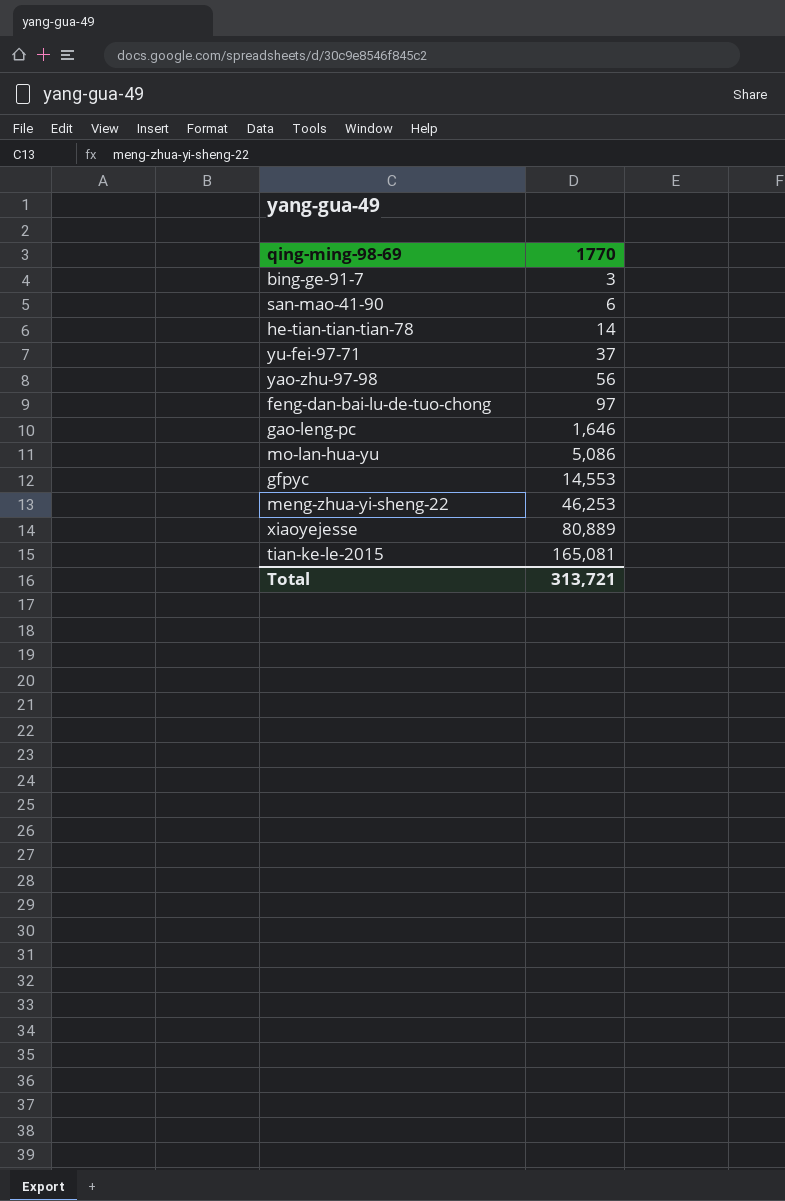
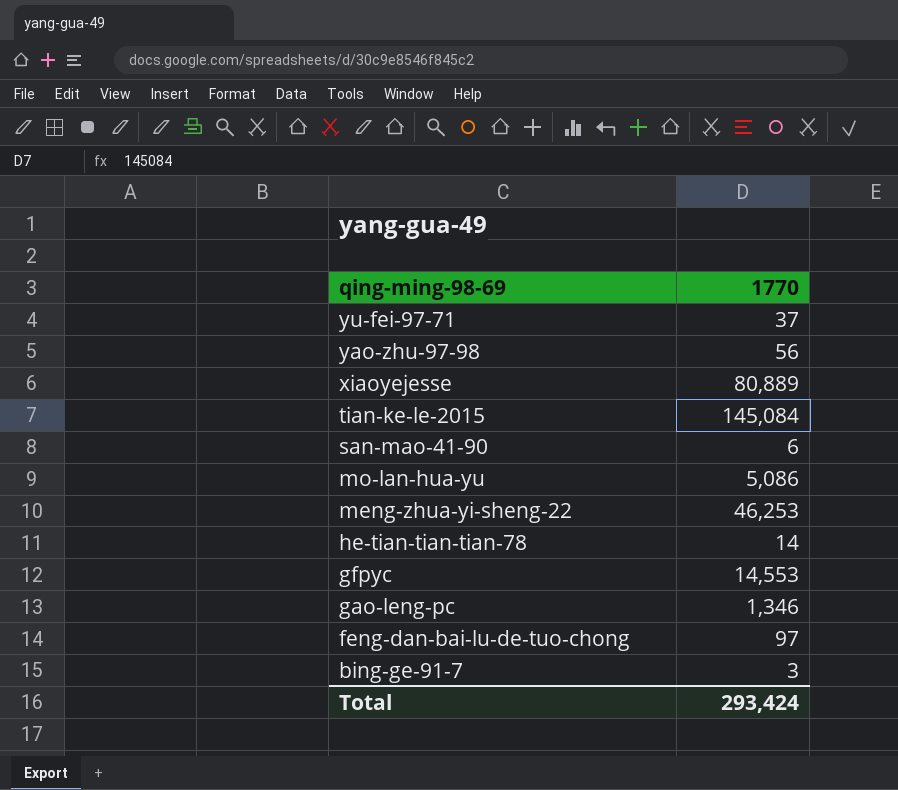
row order: 1770 ascending -> qing-ming-98-69 descending
tian-ke-le-2015 | 1770: 165,081 -> 145,084
gao-leng-pc | 1770: 1,646 -> 1,346
Total | 1770: 313,721 -> 293,424

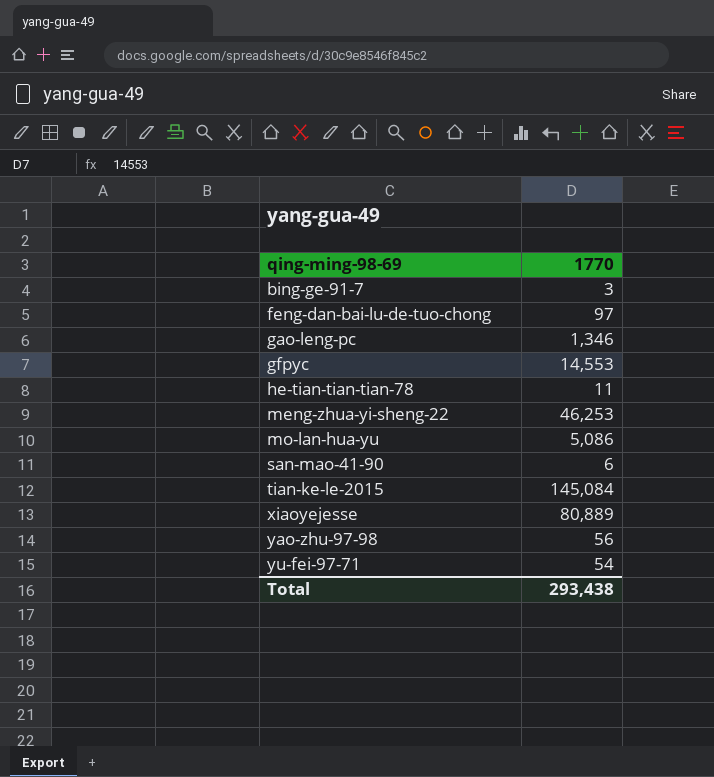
row order: qing-ming-98-69 descending -> qing-ming-98-69 ascending
he-tian-tian-tian-78 | 1770: 14 -> 11
yu-fei-97-71 | 1770: 37 -> 54
Total | 1770: 293,424 -> 293,438

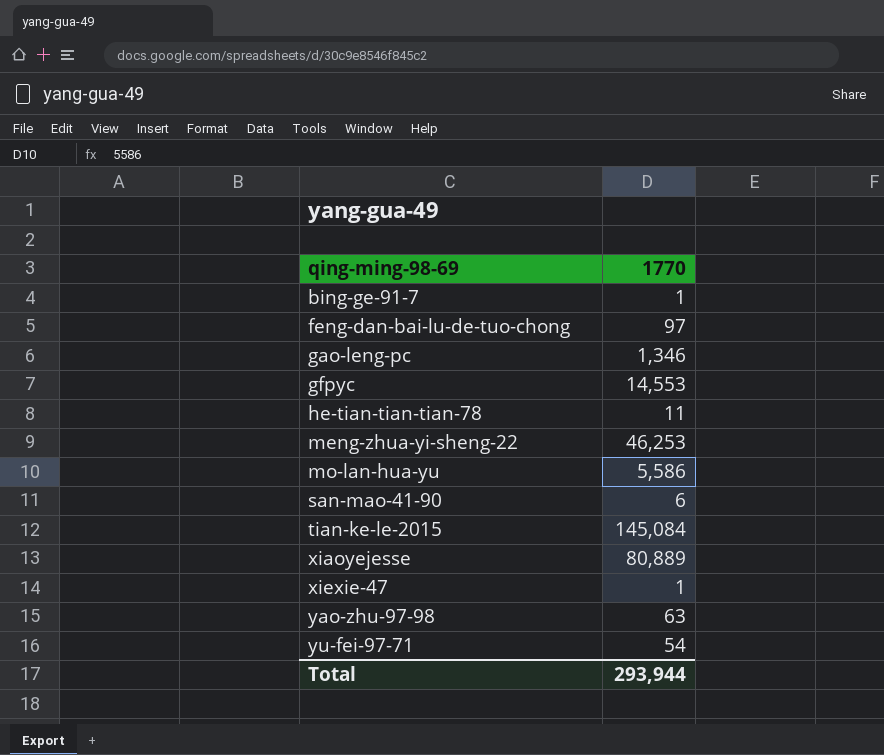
bing-ge-91-7 | 1770: 3 -> 1
mo-lan-hua-yu | 1770: 5,086 -> 5,586
row xiexie-47: none -> 1
yao-zhu-97-98 | 1770: 56 -> 63
Total | 1770: 293,438 -> 293,944

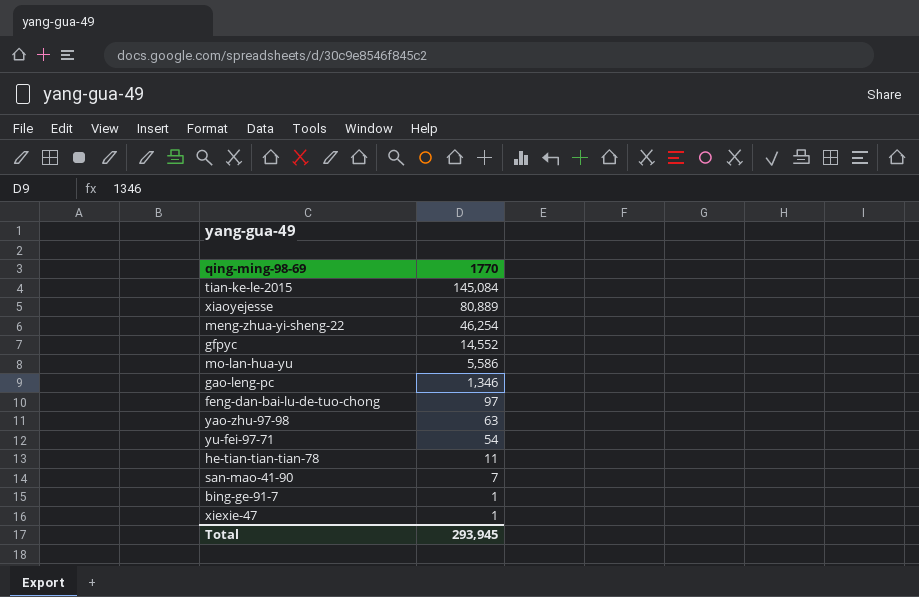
row order: qing-ming-98-69 ascending -> 1770 descending
meng-zhua-yi-sheng-22 | 1770: 46,253 -> 46,254
gfpyc | 1770: 14,553 -> 14,552
san-mao-41-90 | 1770: 6 -> 7
Total | 1770: 293,944 -> 293,945

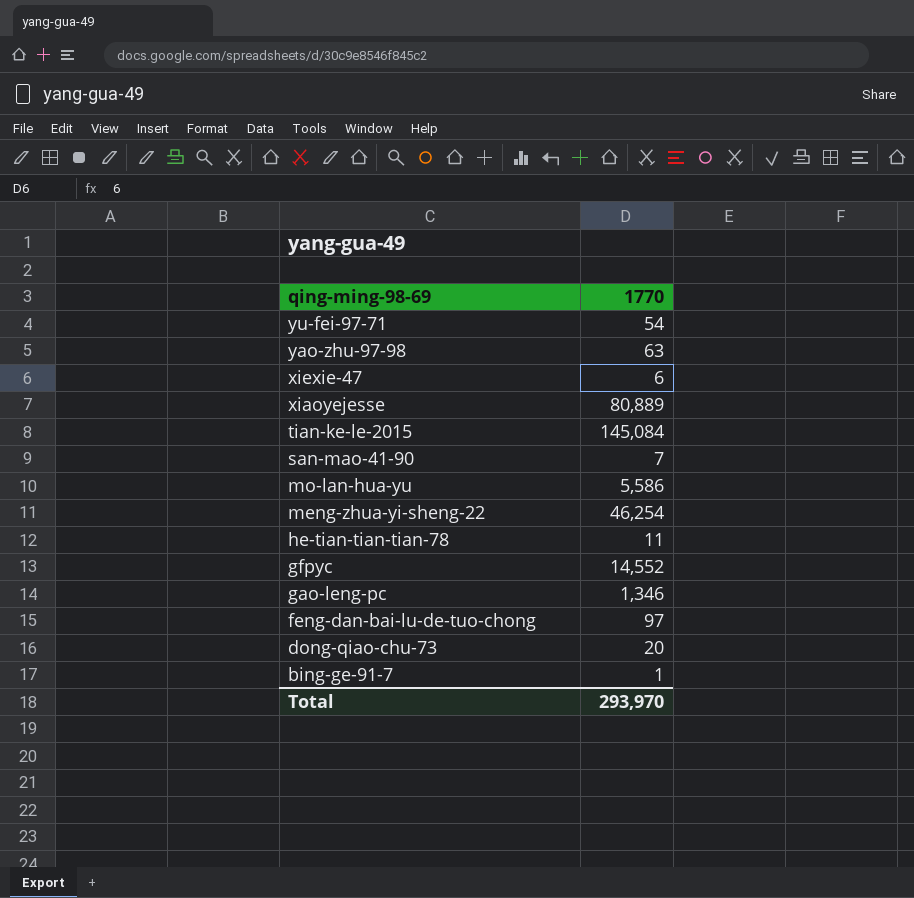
row order: 1770 descending -> qing-ming-98-69 descending
xiexie-47 | 1770: 1 -> 6
row dong-qiao-chu-73: none -> 20
Total | 1770: 293,945 -> 293,970

